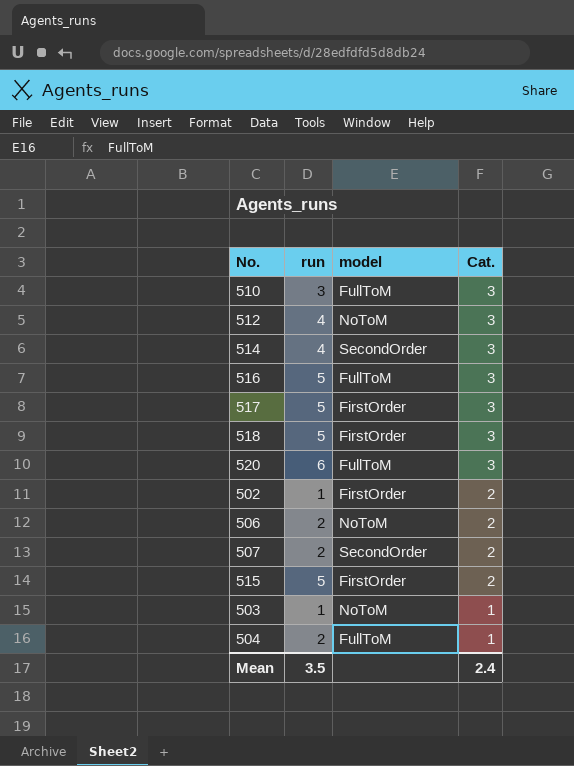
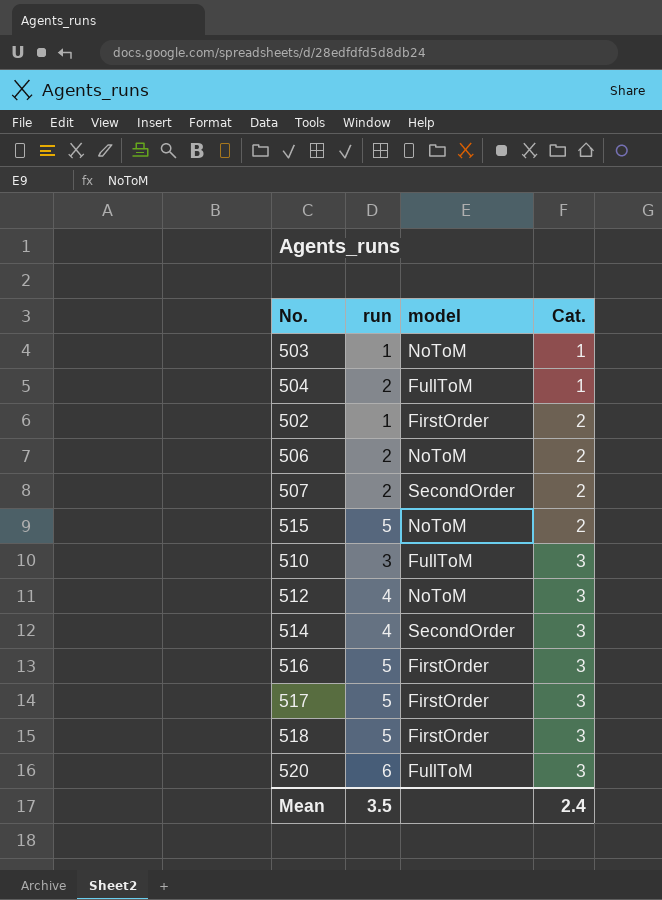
row order: Cat. descending -> Cat. ascending
515 | model: FirstOrder -> NoToM
516 | model: FullToM -> FirstOrder

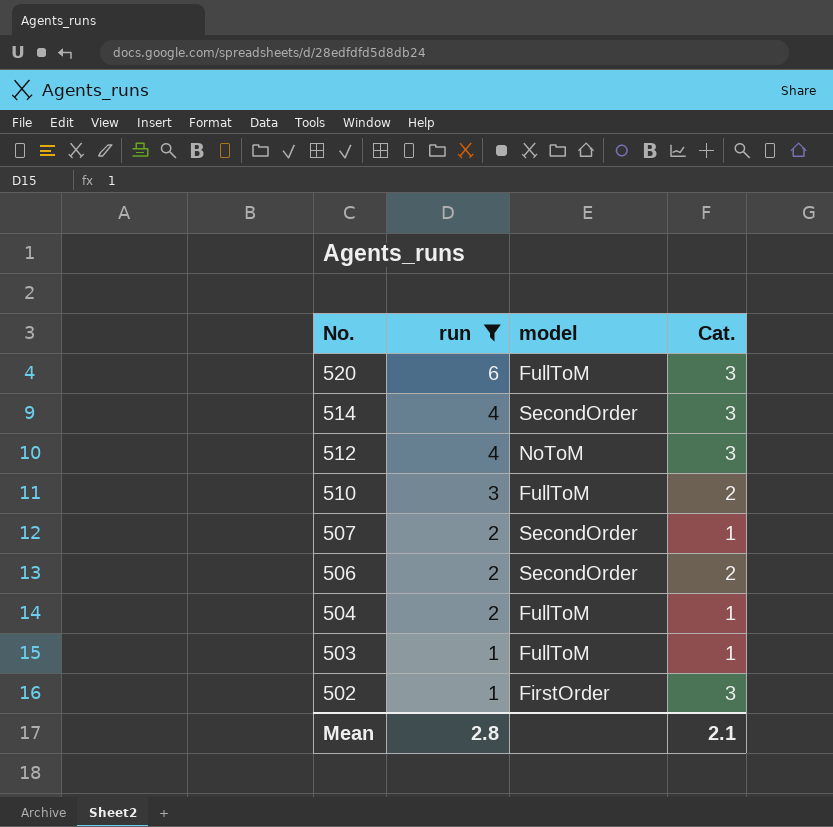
filter: none -> run != 5
row order: Cat. ascending -> No. descending
510 | Cat.: 3 -> 2
507 | Cat.: 2 -> 1
506 | model: NoToM -> SecondOrder
503 | model: NoToM -> FullToM
502 | Cat.: 2 -> 3
Mean | run: 3.5 -> 2.8
Mean | Cat.: 2.4 -> 2.1

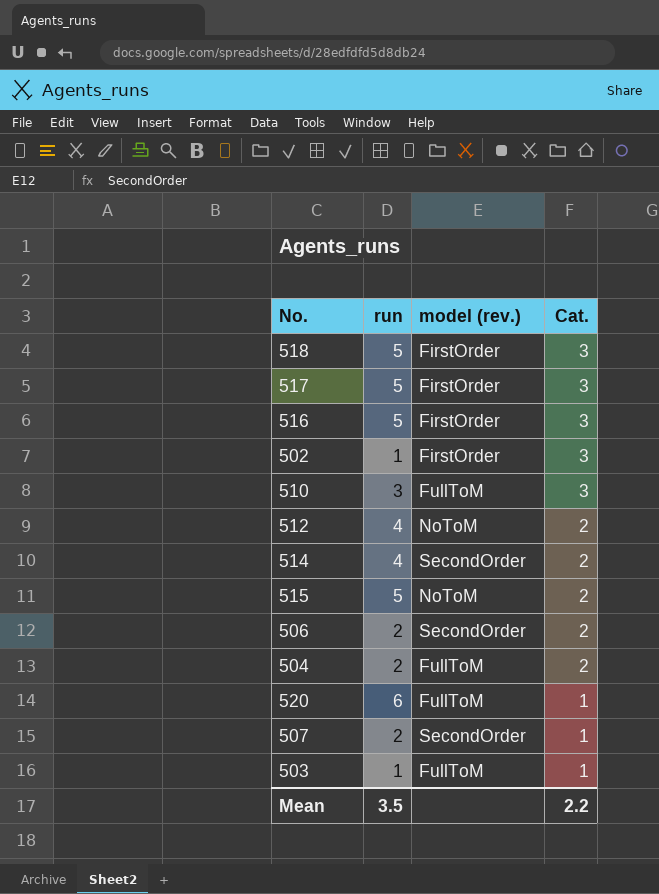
filter: run != 5 -> none
row order: No. descending -> Cat. descending
column name: model -> model (rev.)
510 | Cat.: 2 -> 3
512 | Cat.: 3 -> 2
514 | Cat.: 3 -> 2
504 | Cat.: 1 -> 2
520 | Cat.: 3 -> 1
Mean | run: 2.8 -> 3.5
Mean | Cat.: 2.1 -> 2.2

